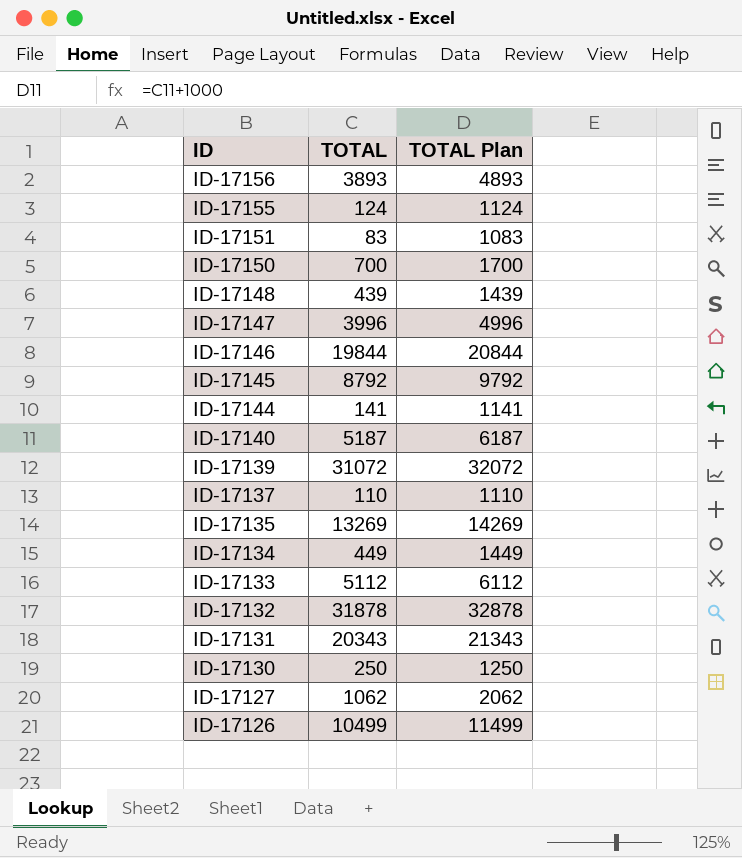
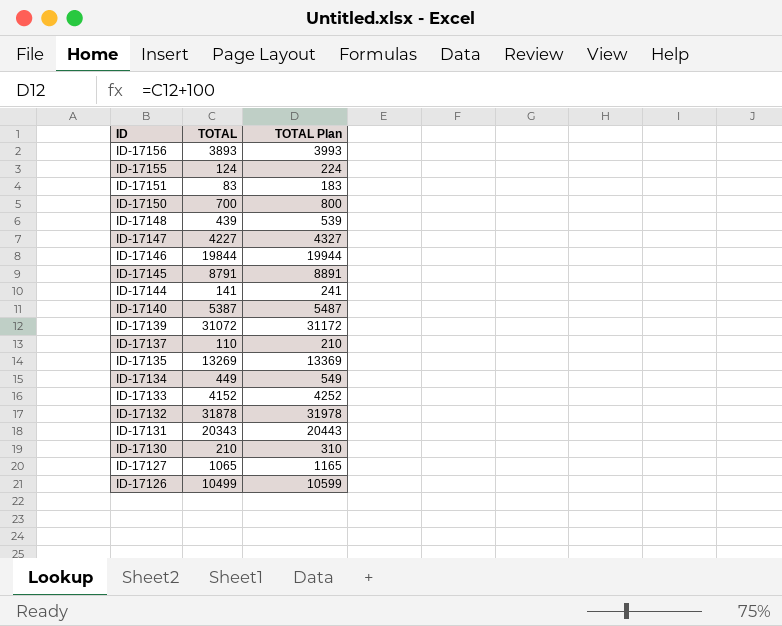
column TOTAL Plan | formula: [TOTAL] + 1000 -> [TOTAL] + 100
ID-17147 | TOTAL: 3996 -> 4227
ID-17145 | TOTAL: 8792 -> 8791
ID-17140 | TOTAL: 5187 -> 5387
ID-17133 | TOTAL: 5112 -> 4152
ID-17130 | TOTAL: 250 -> 210
ID-17127 | TOTAL: 1062 -> 1065

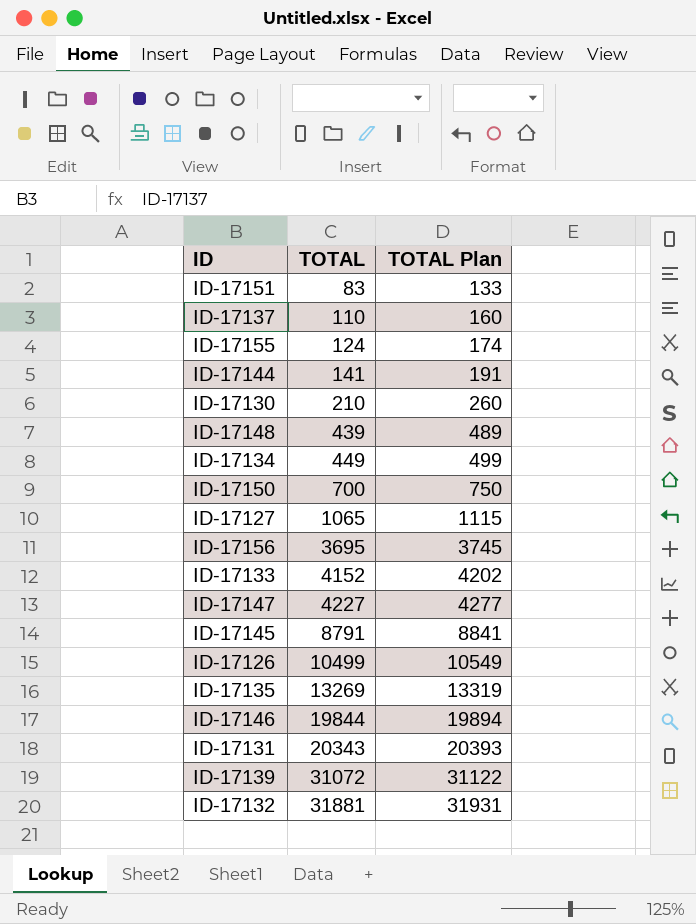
row order: ID descending -> TOTAL ascending
column TOTAL Plan | formula: [TOTAL] + 100 -> [TOTAL] + 50
row ID-17140: 5387 | 5487 -> none
ID-17156 | TOTAL: 3893 -> 3695
ID-17132 | TOTAL: 31878 -> 31881

